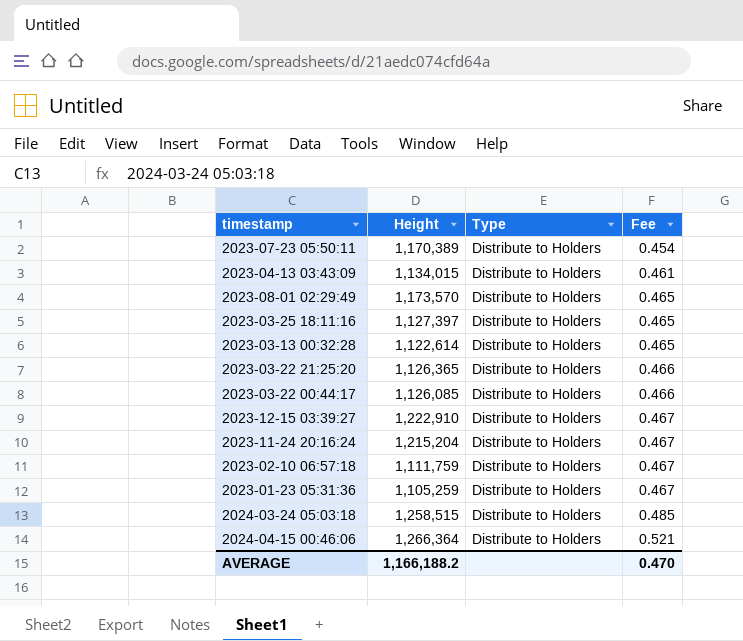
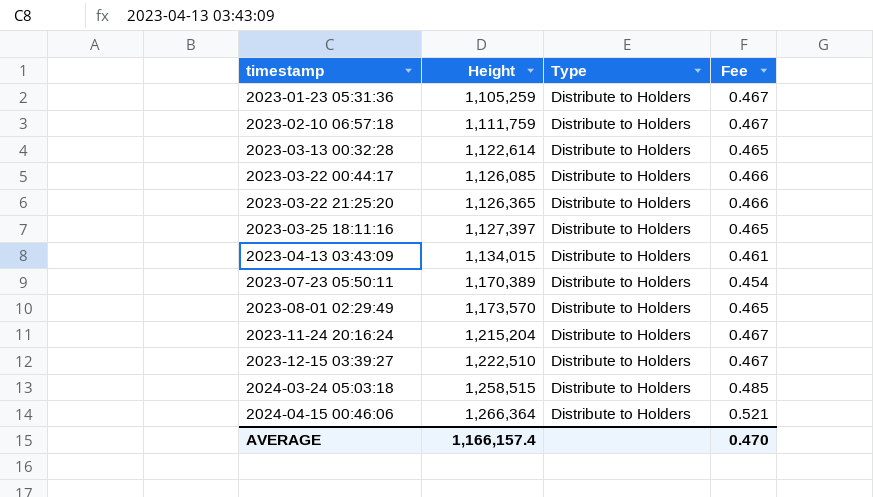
row order: Fee ascending -> timestamp ascending
2023-12-15 03:39:27 | Height: 1,222,910 -> 1,222,510
AVERAGE | Height: 1,166,188.2 -> 1,166,157.4

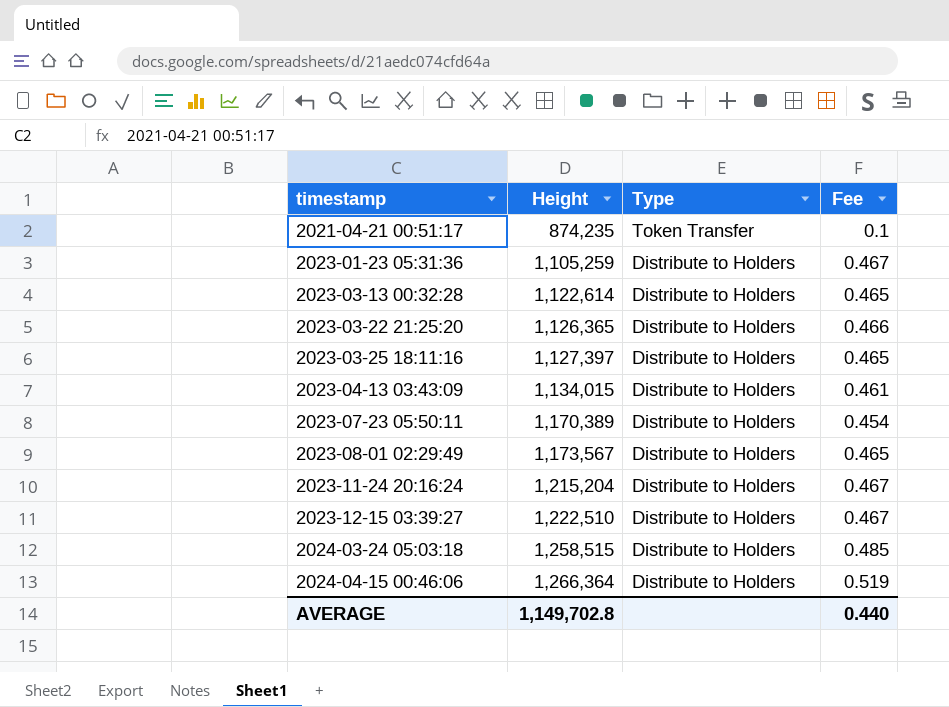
row 2023-02-10 06:57:18: 1,111,759 | Distribute to Holders | 0.467 -> none
row 2023-03-22 00:44:17: 1,126,085 | Distribute to Holders | 0.466 -> none
row 2021-04-21 00:51:17: none -> 874,235 | Token Transfer | 0.1
2023-08-01 02:29:49 | Height: 1,173,570 -> 1,173,567
2024-04-15 00:46:06 | Fee: 0.521 -> 0.519
AVERAGE | Height: 1,166,157.4 -> 1,149,702.8
AVERAGE | Fee: 0.470 -> 0.440

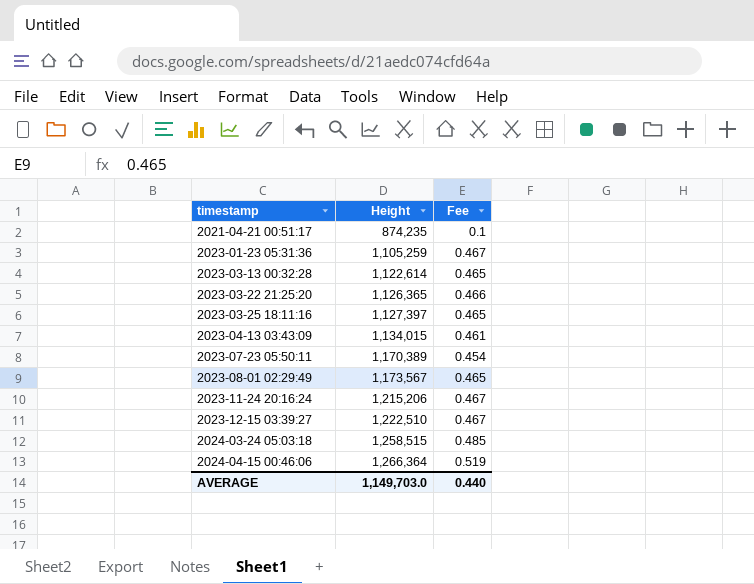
column Type | position: 3 -> none
2023-11-24 20:16:24 | Height: 1,215,204 -> 1,215,206
AVERAGE | Height: 1,149,702.8 -> 1,149,703.0

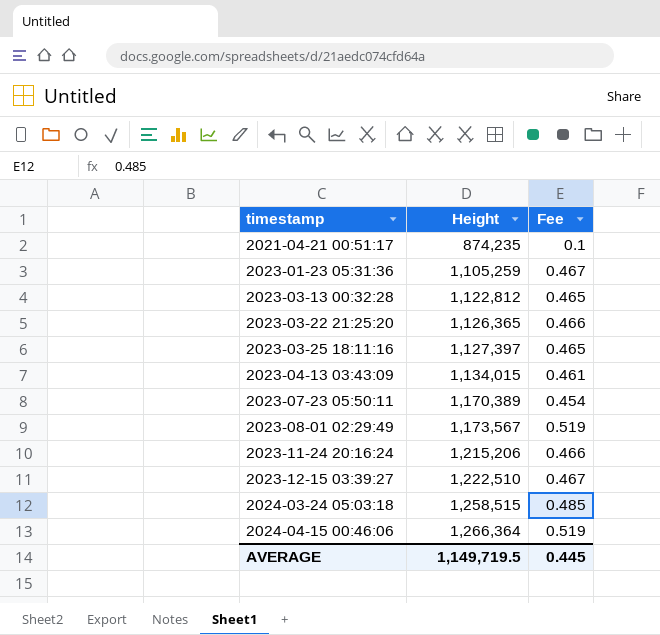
2023-03-13 00:32:28 | Height: 1,122,614 -> 1,122,812
2023-08-01 02:29:49 | Fee: 0.465 -> 0.519
2023-11-24 20:16:24 | Fee: 0.467 -> 0.466
AVERAGE | Height: 1,149,703.0 -> 1,149,719.5
AVERAGE | Fee: 0.440 -> 0.445

